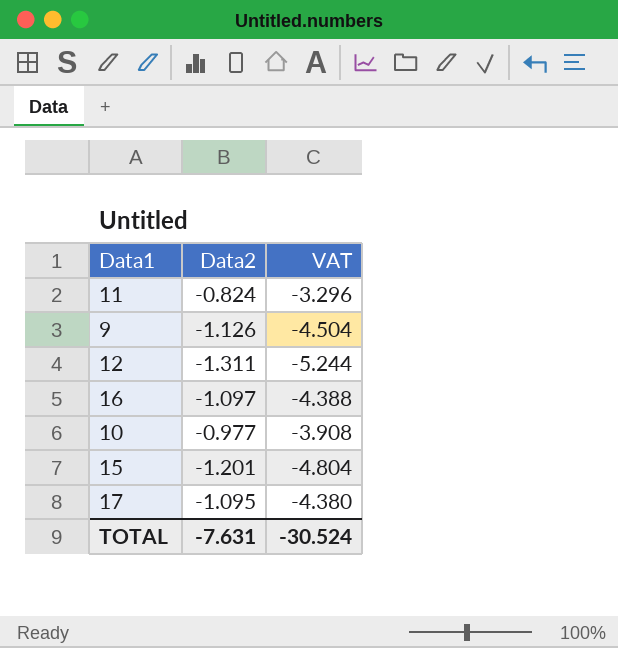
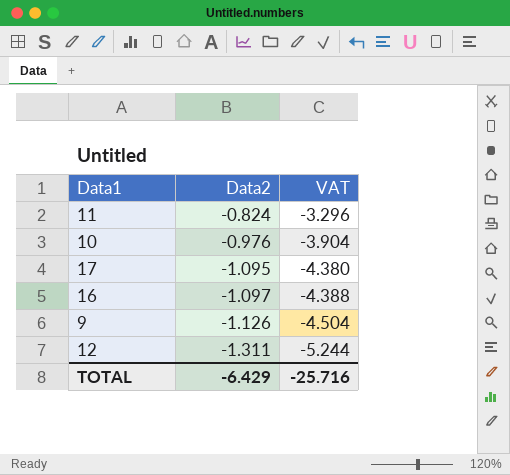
row order: none -> Data2 descending
row 15: -1.201 | -4.804 -> none
10 | Data2: -0.977 -> -0.976
10 | VAT: -3.908 -> -3.904
TOTAL | Data2: -7.631 -> -6.429
TOTAL | VAT: -30.524 -> -25.716

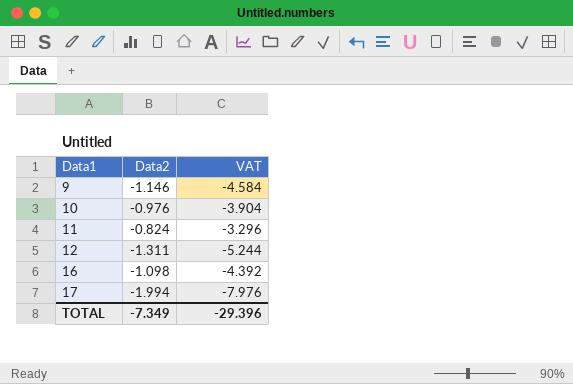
row order: Data2 descending -> Data1 ascending
9 | Data2: -1.126 -> -1.146
9 | VAT: -4.504 -> -4.584
16 | Data2: -1.097 -> -1.098
16 | VAT: -4.388 -> -4.392
17 | Data2: -1.095 -> -1.994
17 | VAT: -4.380 -> -7.976
TOTAL | Data2: -6.429 -> -7.349
TOTAL | VAT: -25.716 -> -29.396

